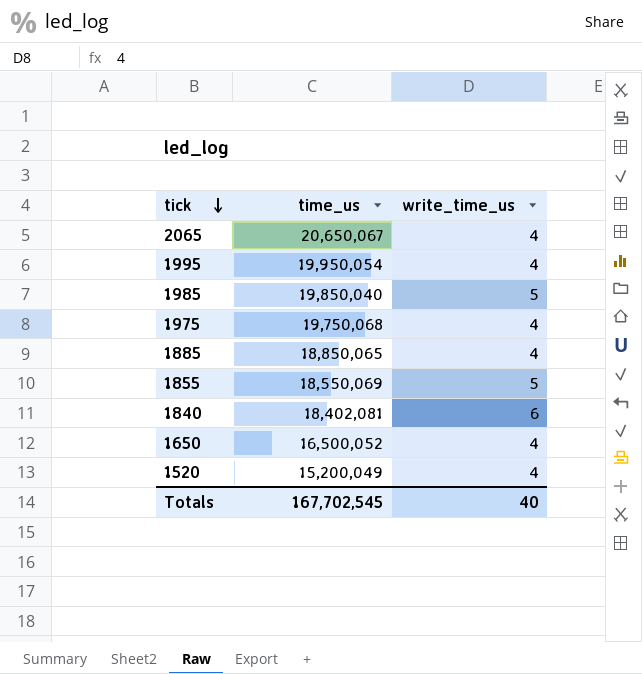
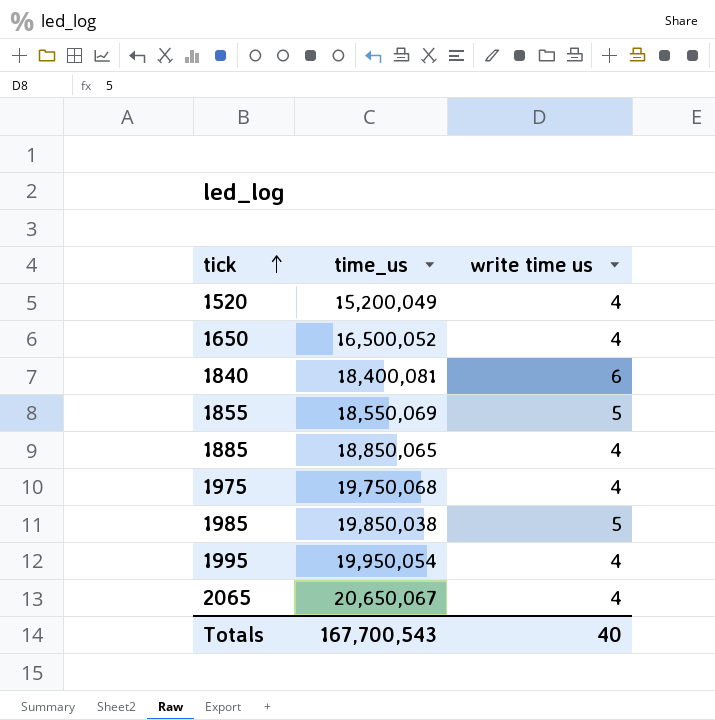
row order: tick descending -> tick ascending
column name: write_time_us -> write time us
1840 | time_us: 18,402,081 -> 18,400,081
1985 | time_us: 19,850,040 -> 19,850,038
Totals | time_us: 167,702,545 -> 167,700,543

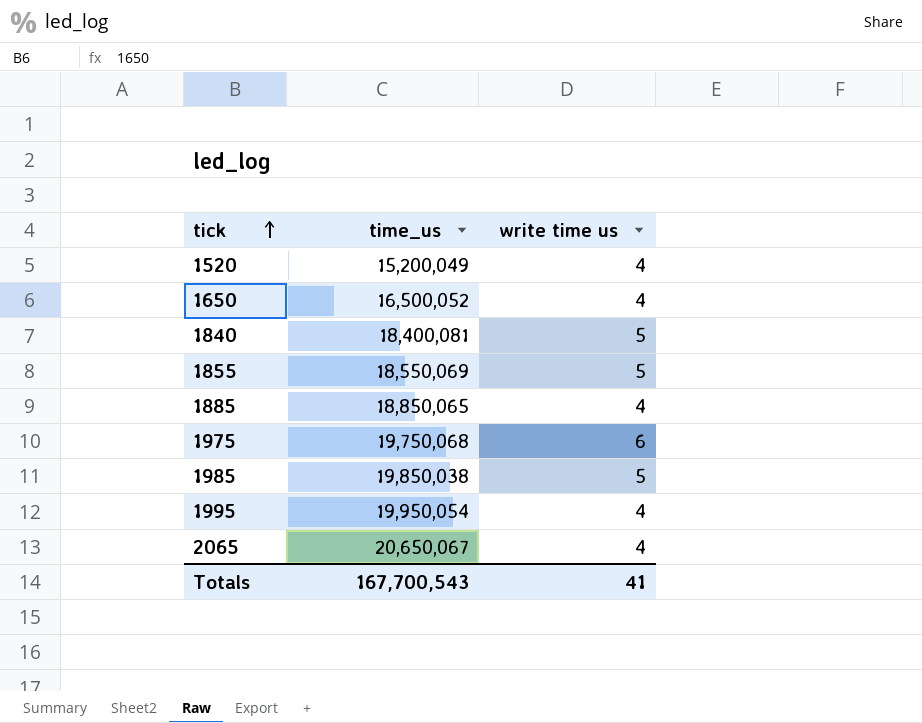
1840 | write time us: 6 -> 5
1975 | write time us: 4 -> 6
Totals | write time us: 40 -> 41

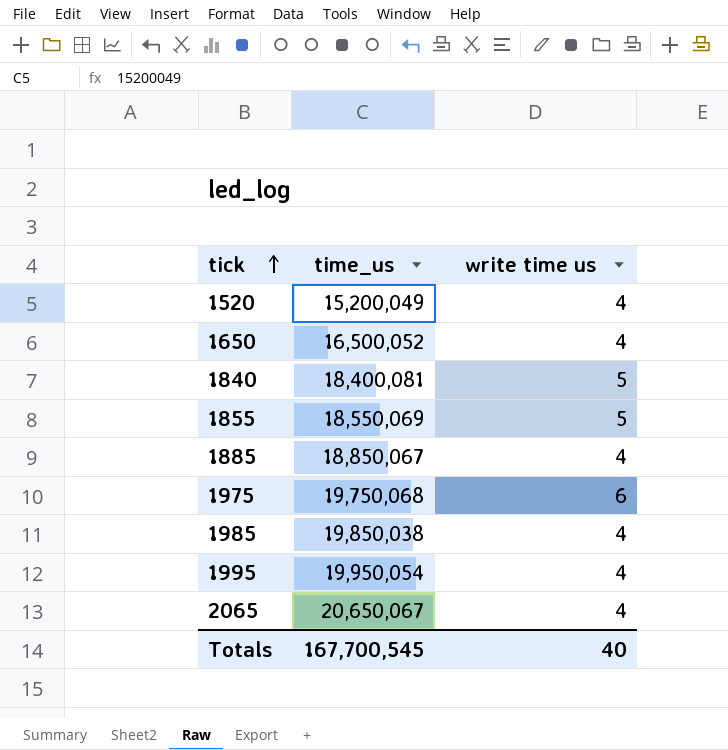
1885 | time_us: 18,850,065 -> 18,850,067
1985 | write time us: 5 -> 4
Totals | time_us: 167,700,543 -> 167,700,545
Totals | write time us: 41 -> 40

